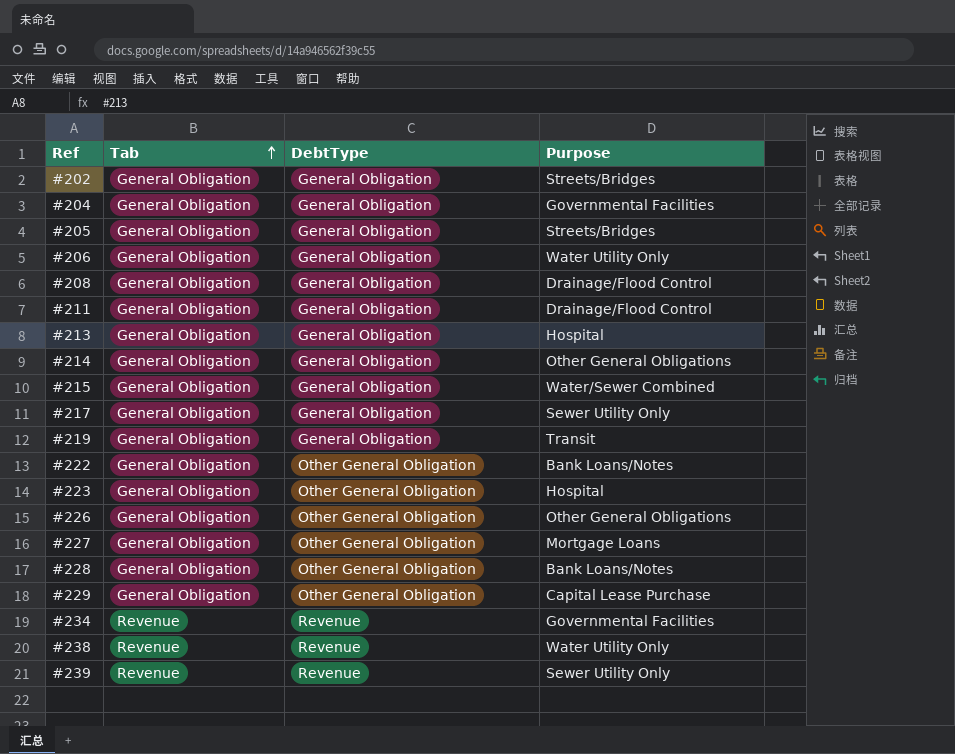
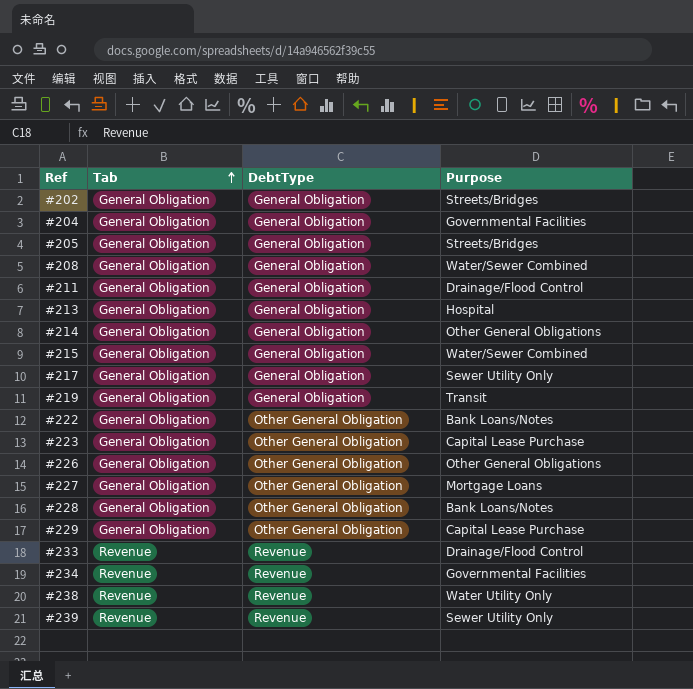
row #206: General Obligation | General Obligation | Water Utility Only -> none
#208 | Purpose: Drainage/Flood Control -> Water/Sewer Combined
#223 | Purpose: Hospital -> Capital Lease Purchase
row #233: none -> Revenue | Revenue | Drainage/Flood Control

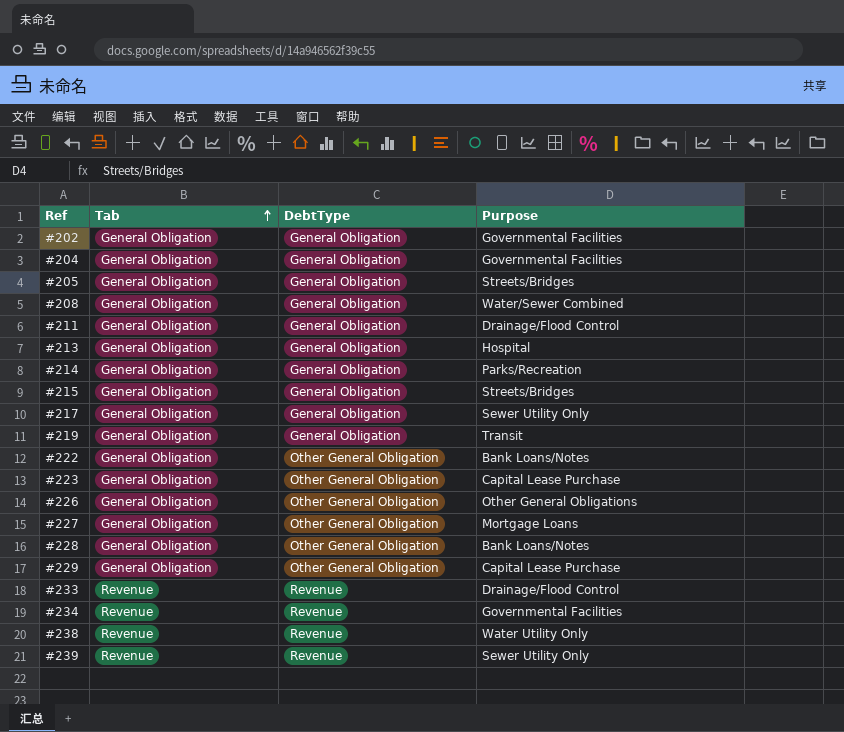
#202 | Purpose: Streets/Bridges -> Governmental Facilities
#214 | Purpose: Other General Obligations -> Parks/Recreation
#215 | Purpose: Water/Sewer Combined -> Streets/Bridges

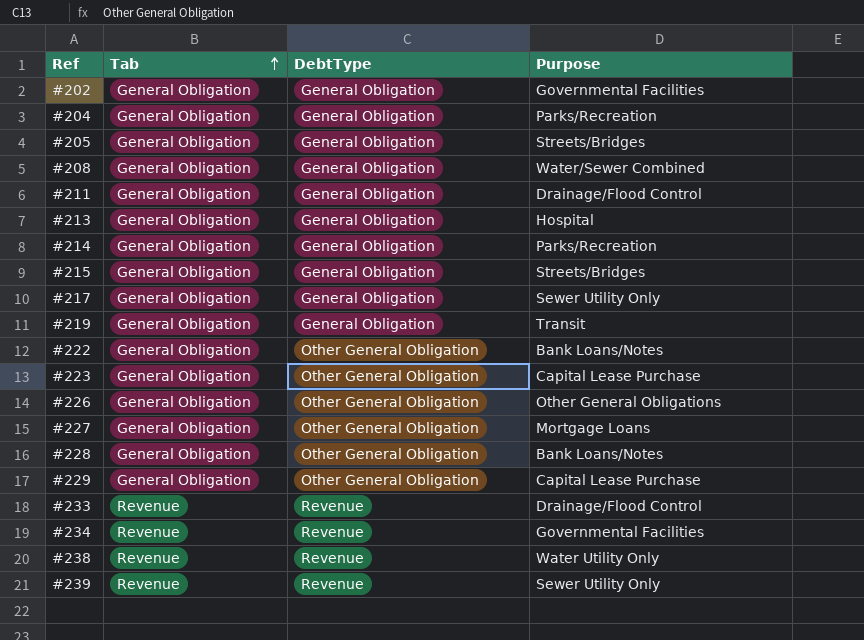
#204 | Purpose: Governmental Facilities -> Parks/Recreation

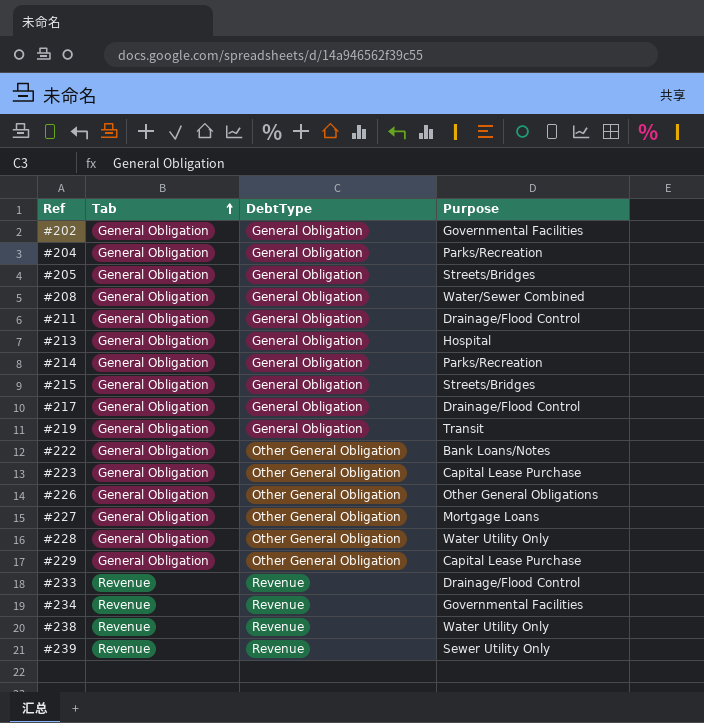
#217 | Purpose: Sewer Utility Only -> Drainage/Flood Control
#228 | Purpose: Bank Loans/Notes -> Water Utility Only

